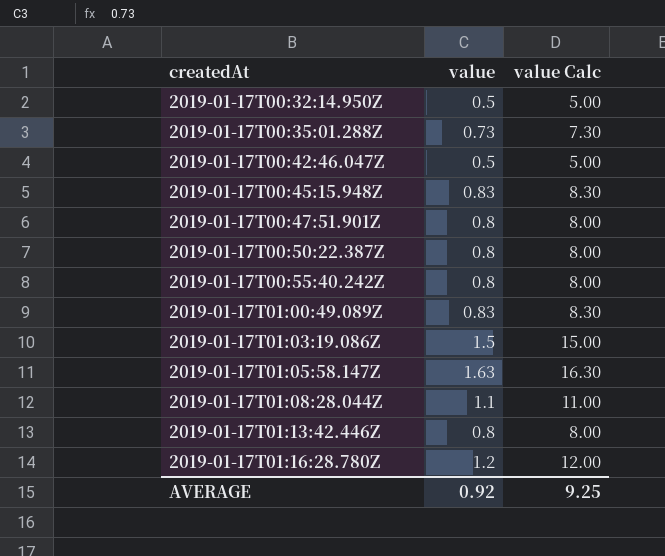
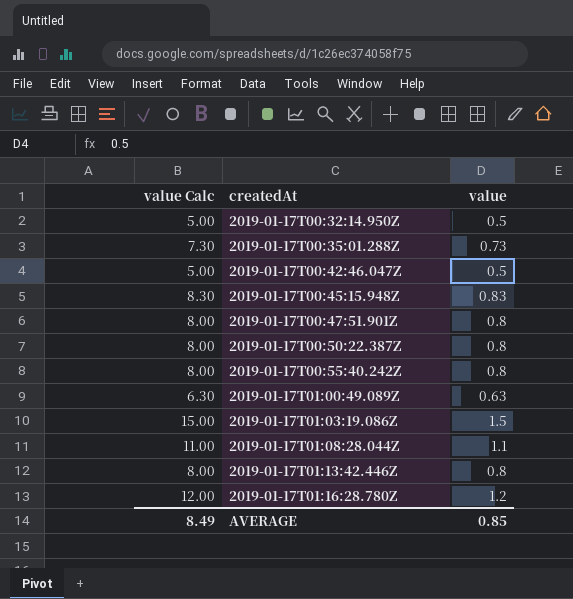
column value Calc | position: 3 -> 1
row 2019-01-17T01:05:58.147Z: 1.63 | 16.30 -> none
2019-01-17T01:00:49.089Z | value Calc: 8.30 -> 6.30
2019-01-17T01:00:49.089Z | value: 0.83 -> 0.63
AVERAGE | value Calc: 9.25 -> 8.49
AVERAGE | value: 0.92 -> 0.85

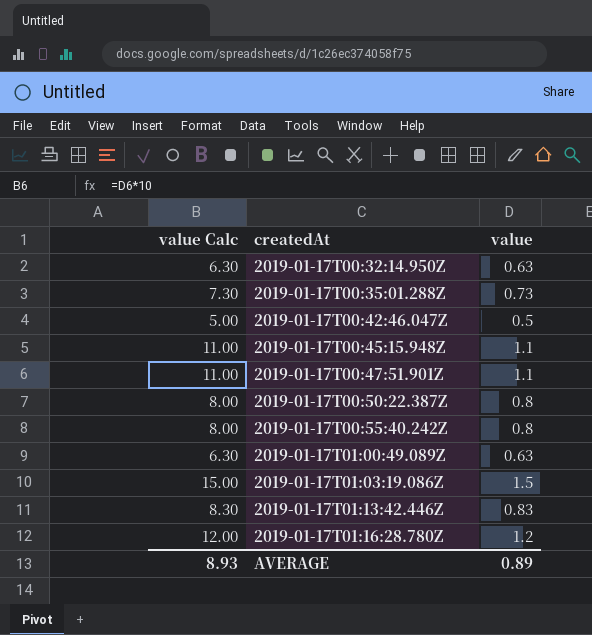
row 2019-01-17T01:08:28.044Z: 11.00 | 1.1 -> none
2019-01-17T00:32:14.950Z | value Calc: 5.00 -> 6.30
2019-01-17T00:32:14.950Z | value: 0.5 -> 0.63
2019-01-17T00:45:15.948Z | value Calc: 8.30 -> 11.00
2019-01-17T00:45:15.948Z | value: 0.83 -> 1.1
2019-01-17T00:47:51.901Z | value Calc: 8.00 -> 11.00
2019-01-17T00:47:51.901Z | value: 0.8 -> 1.1
2019-01-17T01:13:42.446Z | value Calc: 8.00 -> 8.30
2019-01-17T01:13:42.446Z | value: 0.8 -> 0.83
AVERAGE | value Calc: 8.49 -> 8.93
AVERAGE | value: 0.85 -> 0.89

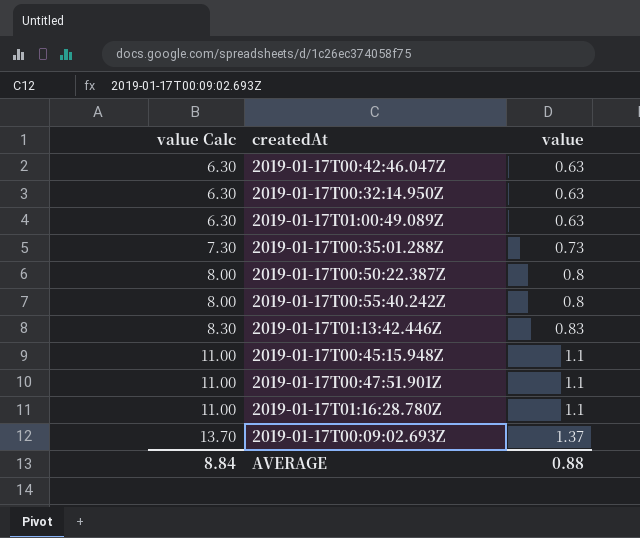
row order: createdAt ascending -> value Calc ascending
row 2019-01-17T01:03:19.086Z: 15.00 | 1.5 -> none
2019-01-17T00:42:46.047Z | value Calc: 5.00 -> 6.30
2019-01-17T00:42:46.047Z | value: 0.5 -> 0.63
2019-01-17T01:16:28.780Z | value Calc: 12.00 -> 11.00
2019-01-17T01:16:28.780Z | value: 1.2 -> 1.1
row 2019-01-17T00:09:02.693Z: none -> 13.70 | 1.37
AVERAGE | value Calc: 8.93 -> 8.84
AVERAGE | value: 0.89 -> 0.88

